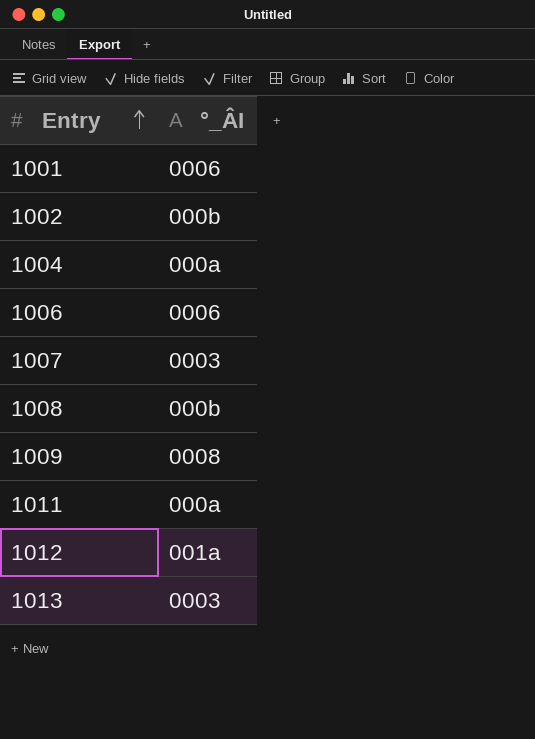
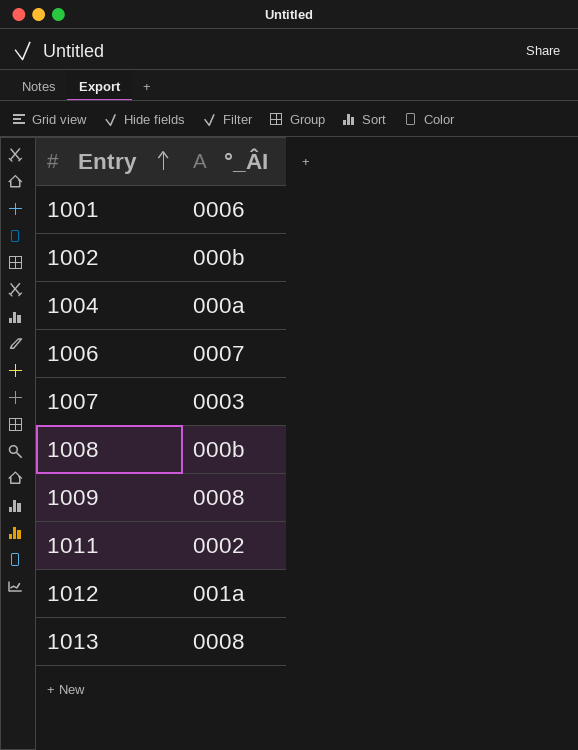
1006 | °_ÂI: 0006 -> 0007
1011 | °_ÂI: 000a -> 0002
1013 | °_ÂI: 0003 -> 0008

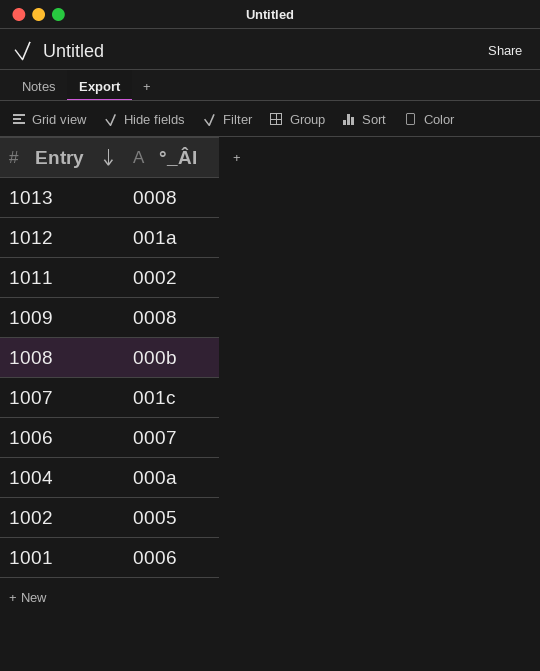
row order: Entry ascending -> Entry descending
1007 | °_ÂI: 0003 -> 001c
1002 | °_ÂI: 000b -> 0005

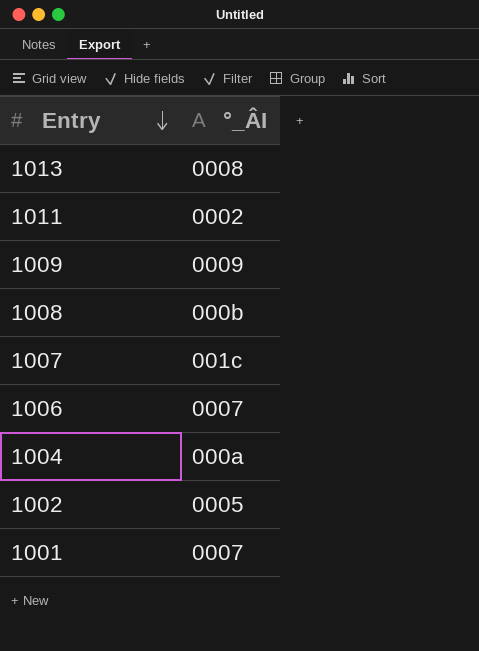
row 1012: 001a -> none
1009 | °_ÂI: 0008 -> 0009
1001 | °_ÂI: 0006 -> 0007

